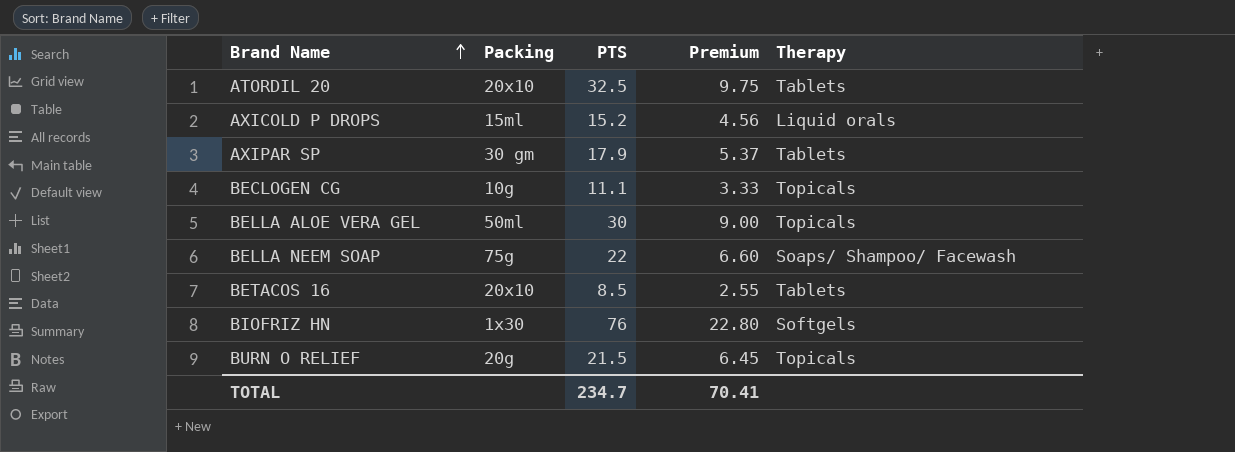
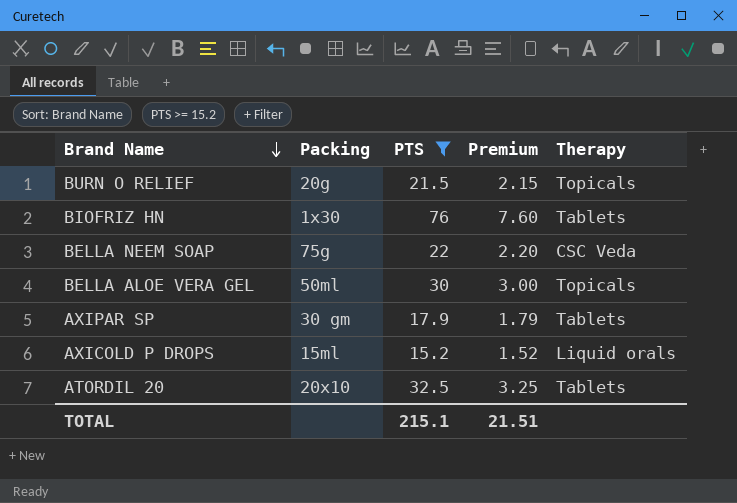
filter: none -> PTS >= 15.2
row order: Brand Name ascending -> Brand Name descending
column Premium | formula: [PTS] * 0.3 -> [PTS] * 0.1
BIOFRIZ HN | Therapy: Softgels -> Tablets
BELLA NEEM SOAP | Therapy: Soaps/ Shampoo/ Facewash -> CSC Veda
TOTAL | PTS: 234.7 -> 215.1
TOTAL | Premium: 70.41 -> 21.51

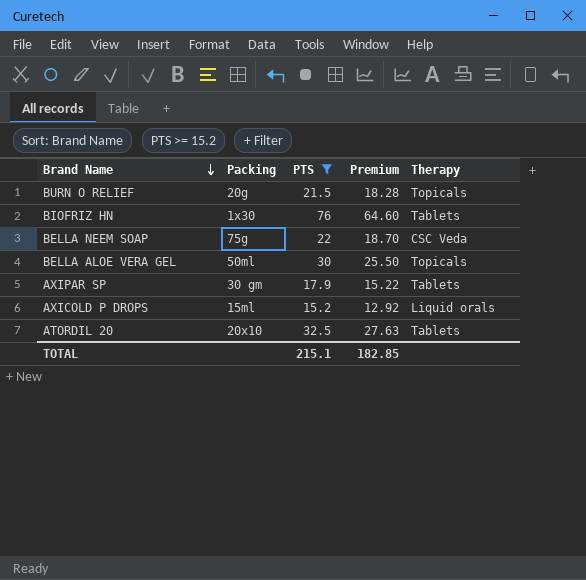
column Premium | formula: [PTS] * 0.1 -> [PTS] * 0.85
TOTAL | Premium: 21.51 -> 182.85

